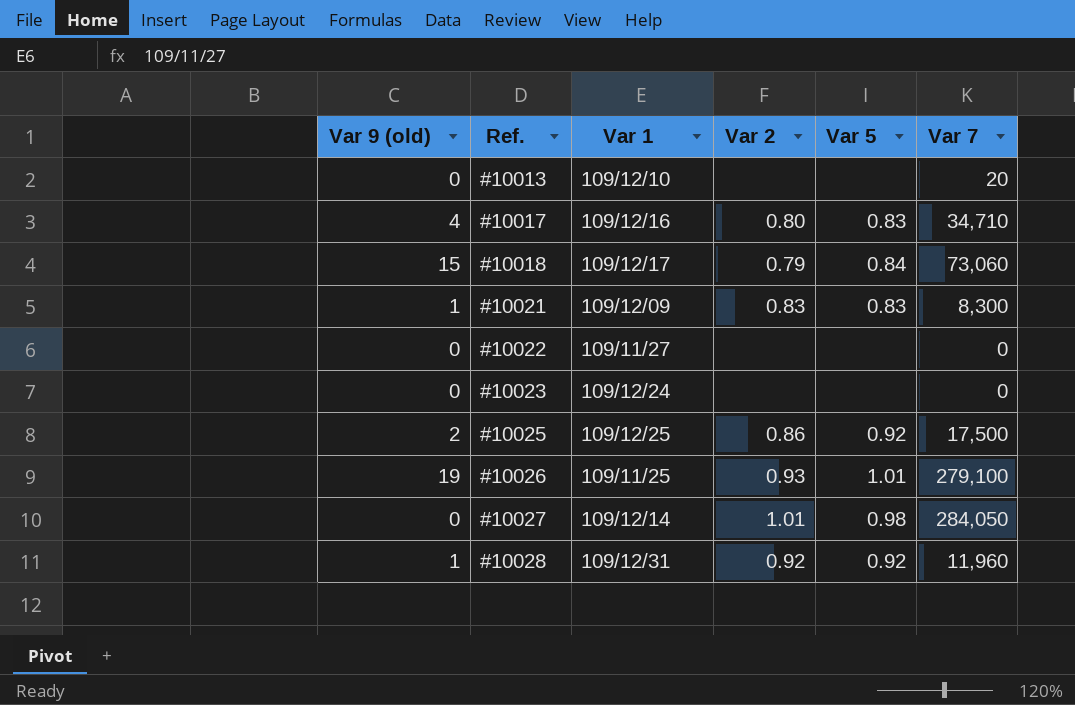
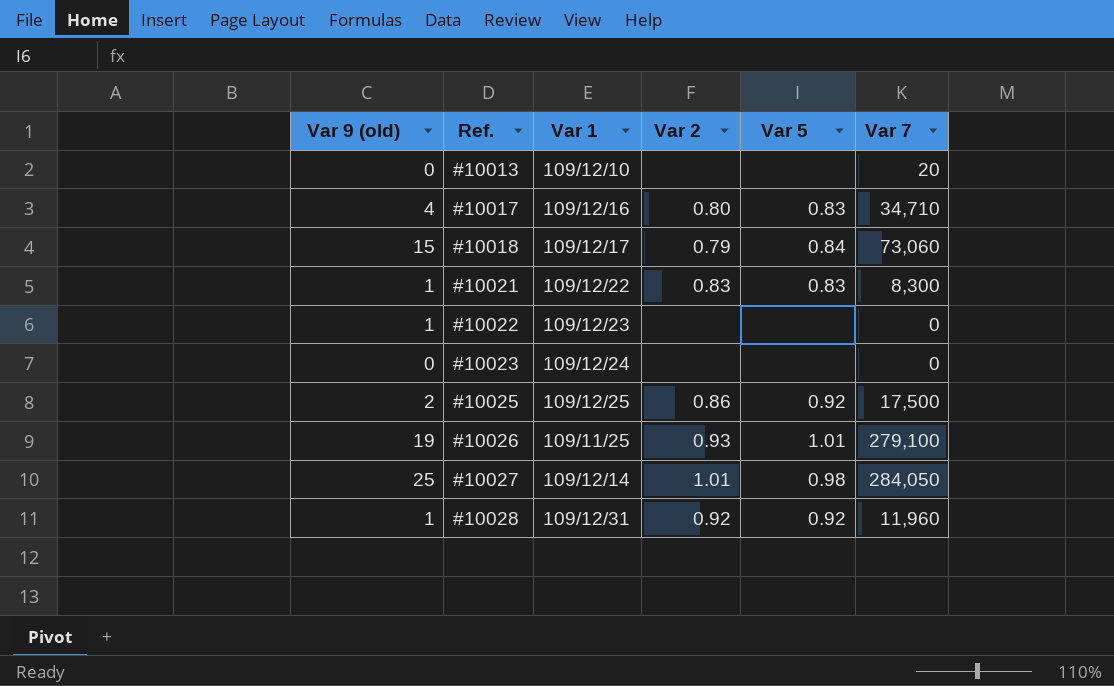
#10021 | Var 1: 109/12/09 -> 109/12/22
#10022 | Var 9 (old): 0 -> 1
#10022 | Var 1: 109/11/27 -> 109/12/23
#10027 | Var 9 (old): 0 -> 25

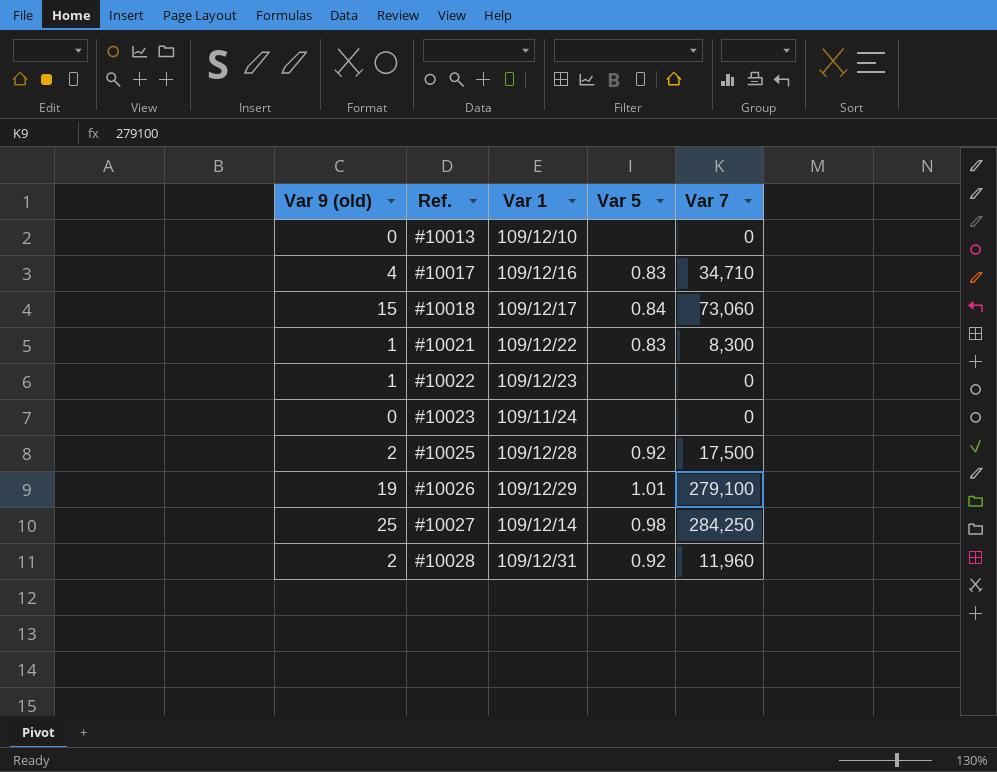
column Var 2 | position: 4 -> none
#10013 | Var 7: 20 -> 0
#10023 | Var 1: 109/12/24 -> 109/11/24
#10025 | Var 1: 109/12/25 -> 109/12/28
#10026 | Var 1: 109/11/25 -> 109/12/29
#10027 | Var 7: 284,050 -> 284,250
#10028 | Var 9 (old): 1 -> 2

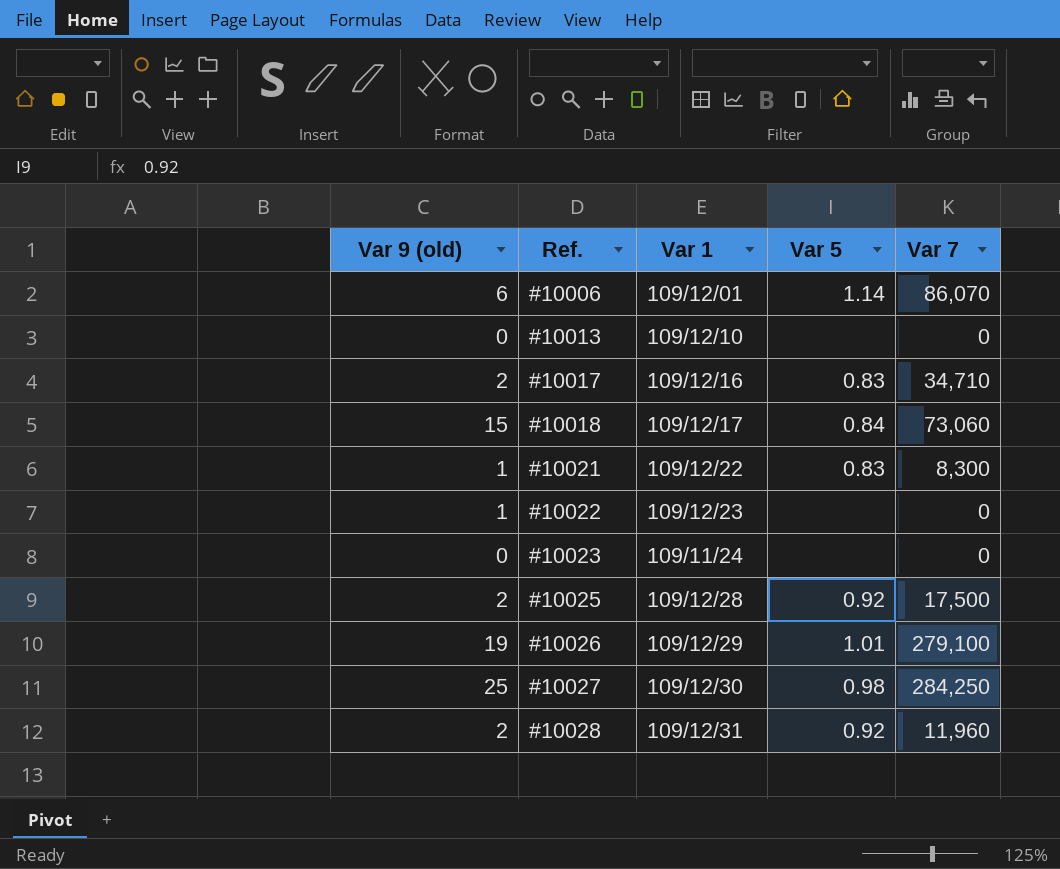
row #10006: none -> 6 | 109/12/01 | 1.14 | 86,070
#10017 | Var 9 (old): 4 -> 2
#10027 | Var 1: 109/12/14 -> 109/12/30

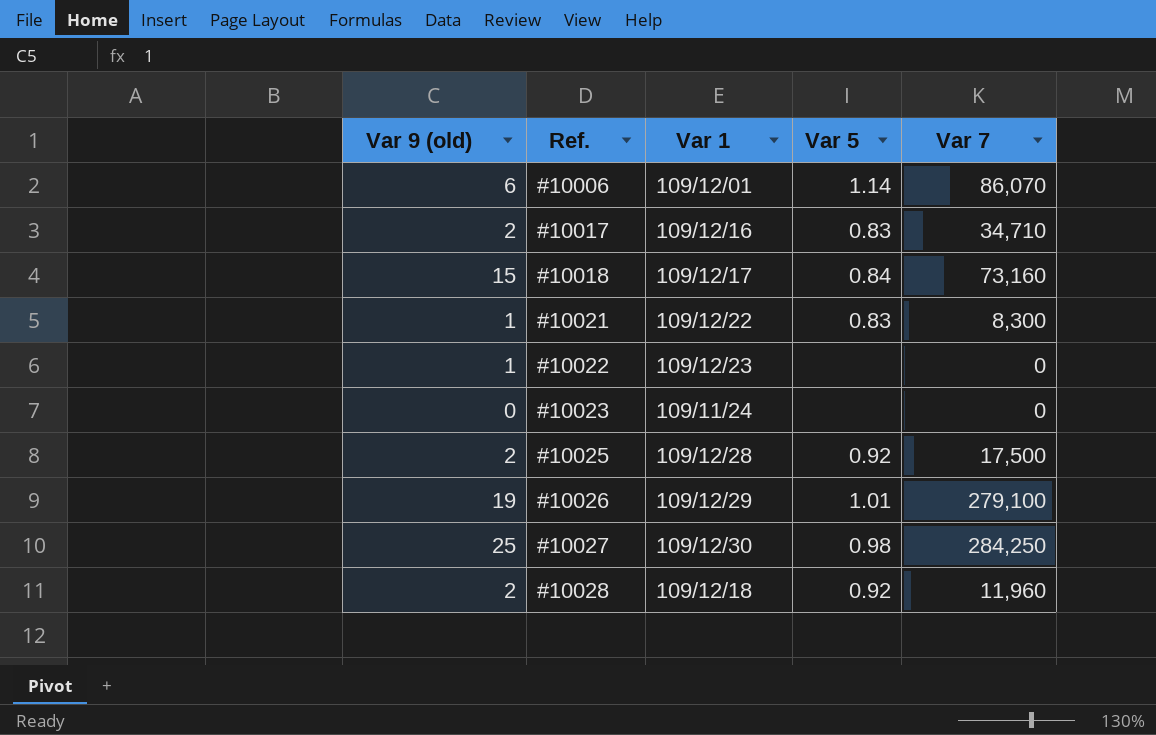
row #10013: 0 | 109/12/10 | none | 0 -> none
#10018 | Var 7: 73,060 -> 73,160
#10028 | Var 1: 109/12/31 -> 109/12/18

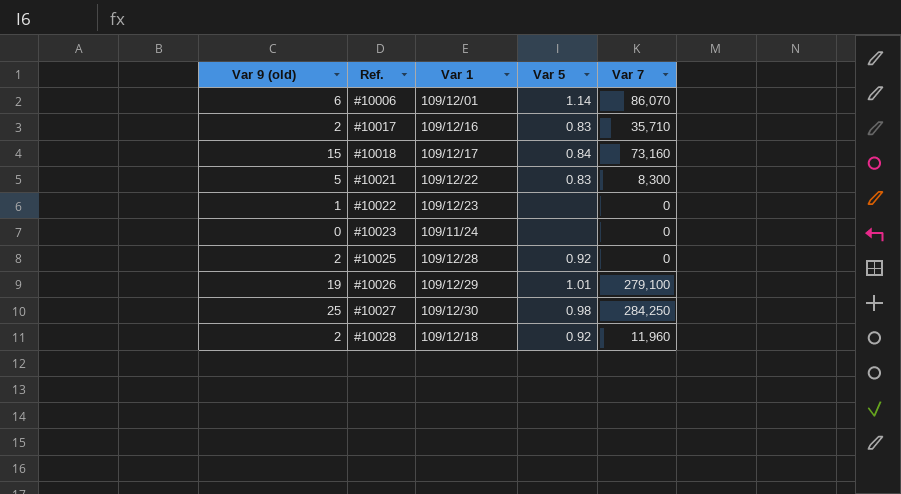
#10017 | Var 7: 34,710 -> 35,710
#10021 | Var 9 (old): 1 -> 5
#10025 | Var 7: 17,500 -> 0

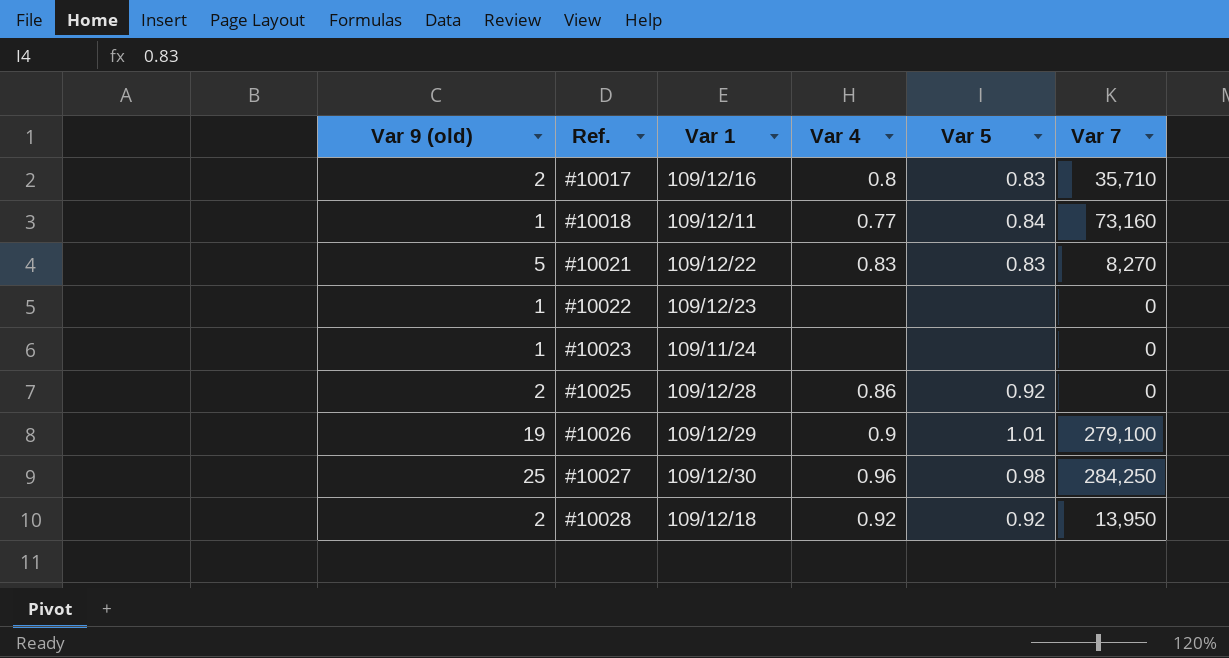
column Var 4 | position: none -> 4
row #10006: 6 | 109/12/01 | 1.14 | 86,070 -> none
#10018 | Var 9 (old): 15 -> 1
#10018 | Var 1: 109/12/17 -> 109/12/11
#10021 | Var 7: 8,300 -> 8,270
#10023 | Var 9 (old): 0 -> 1
#10028 | Var 7: 11,960 -> 13,950

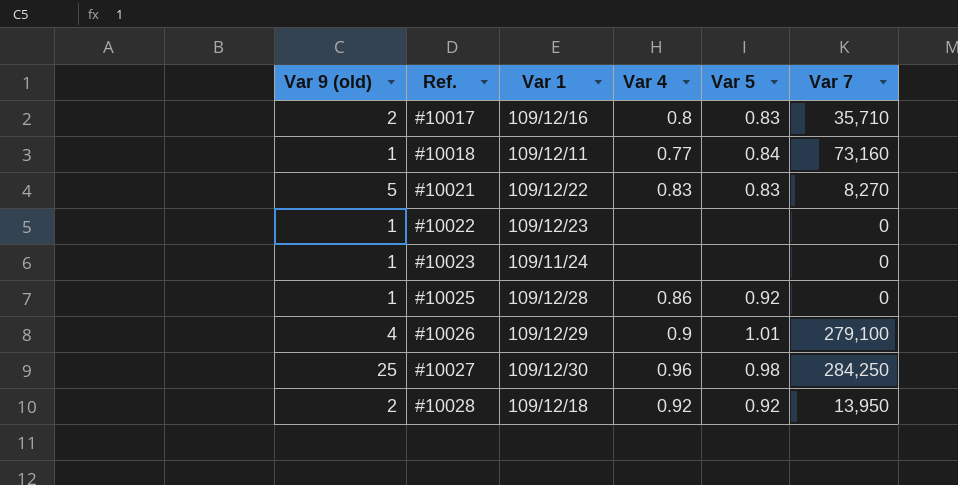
#10025 | Var 9 (old): 2 -> 1
#10026 | Var 9 (old): 19 -> 4

